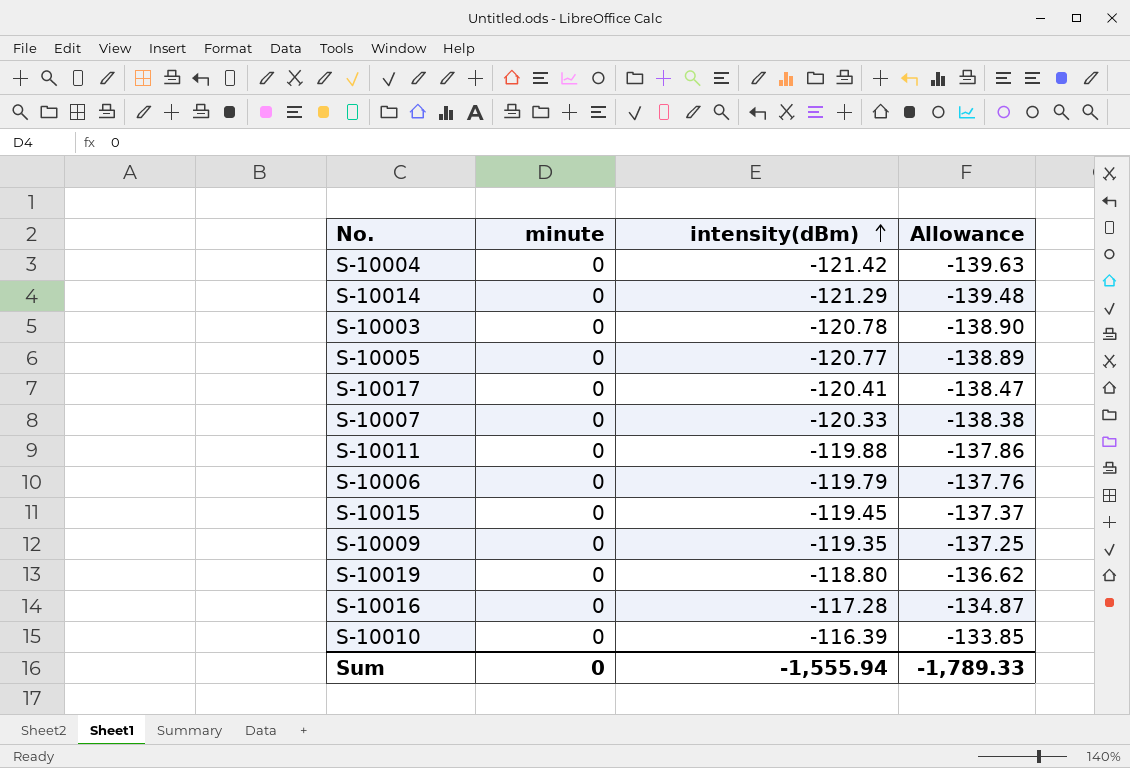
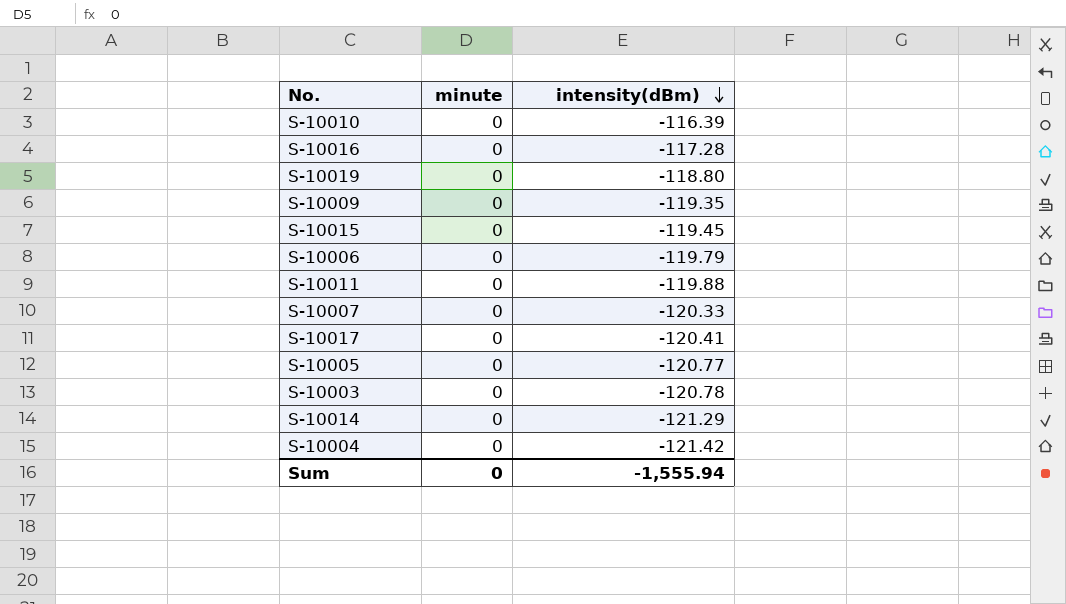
row order: intensity(dBm) ascending -> intensity(dBm) descending
column Allowance | formula: [intensity(dBm)] * 1.15 -> none

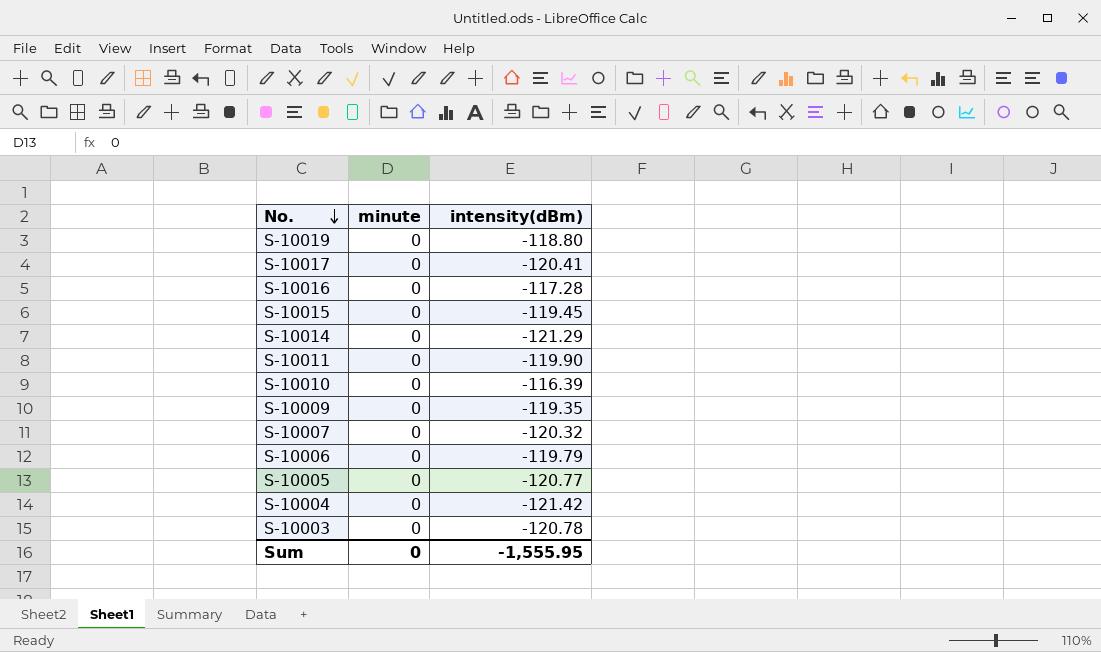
row order: intensity(dBm) descending -> No. descending
S-10011 | intensity(dBm): -119.88 -> -119.90
S-10007 | intensity(dBm): -120.33 -> -120.32
Sum | intensity(dBm): -1,555.94 -> -1,555.95

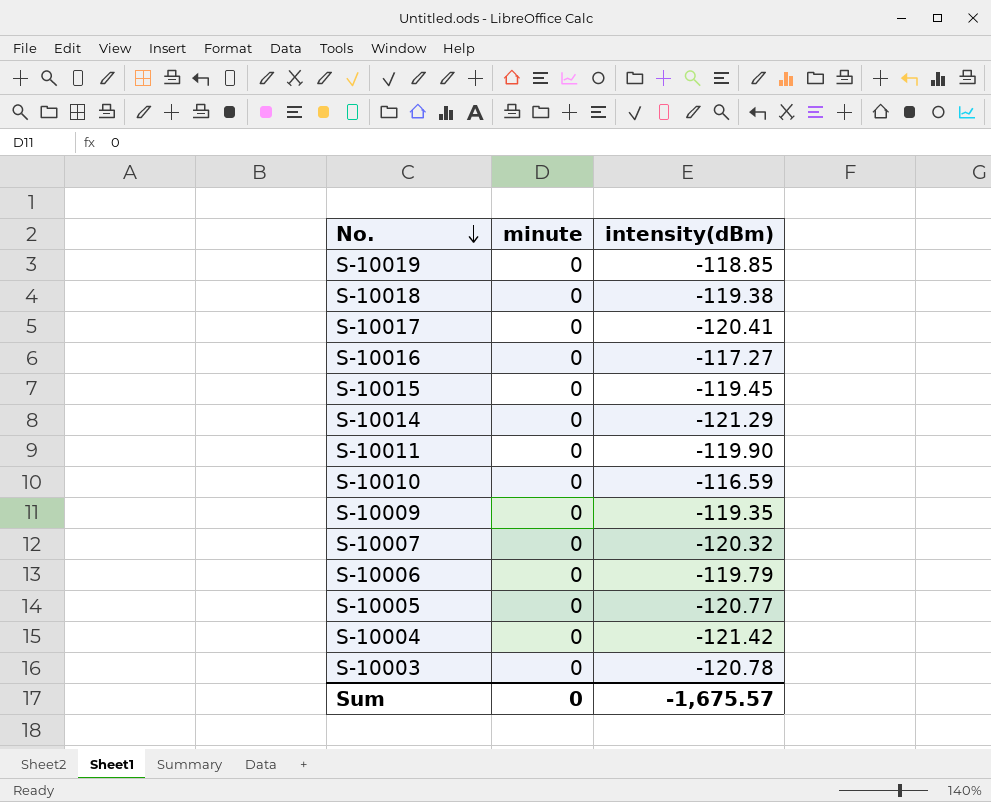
S-10019 | intensity(dBm): -118.80 -> -118.85
row S-10018: none -> 0 | -119.38
S-10016 | intensity(dBm): -117.28 -> -117.27
S-10010 | intensity(dBm): -116.39 -> -116.59
Sum | intensity(dBm): -1,555.95 -> -1,675.57

